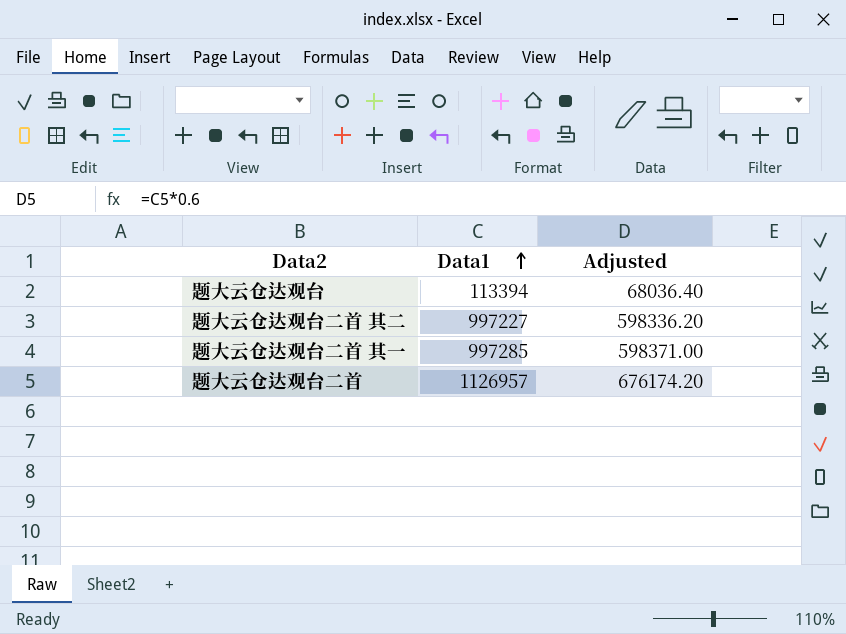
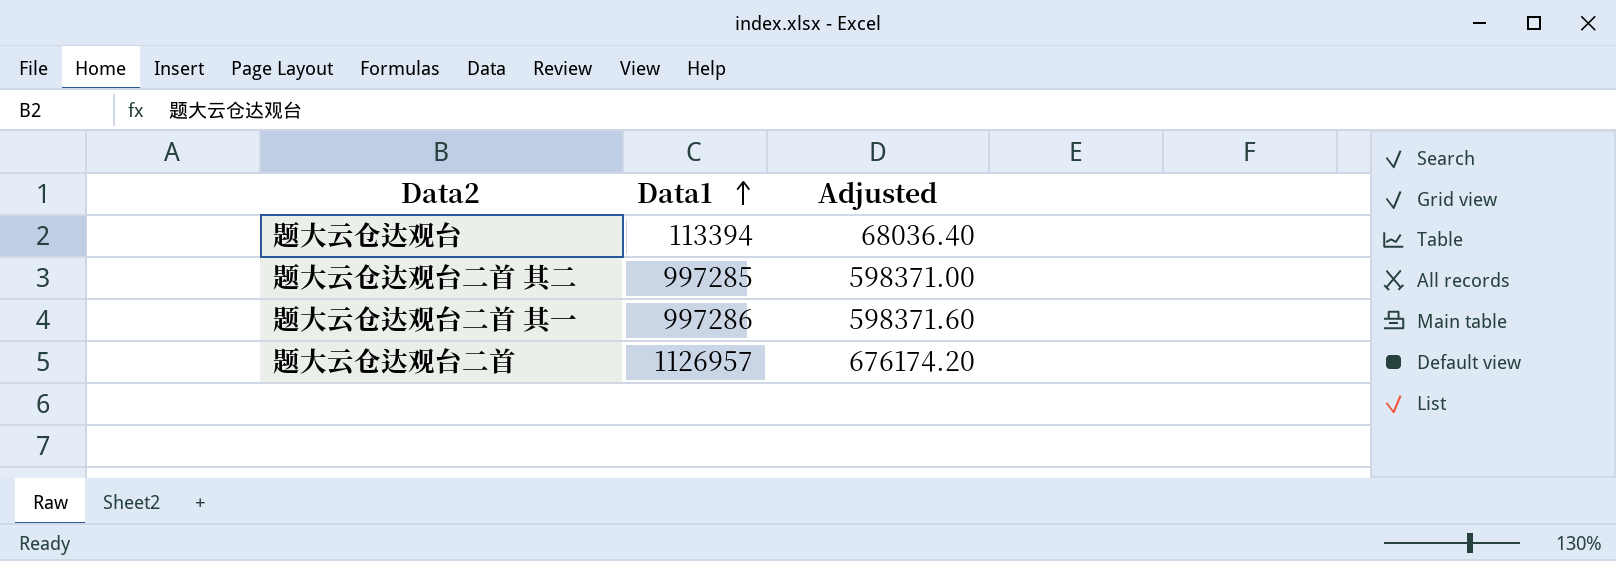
题大云仓达观台二首 其二 | Data1: 997227 -> 997285
题大云仓达观台二首 其二 | Adjusted: 598336.20 -> 598371.00
题大云仓达观台二首 其一 | Data1: 997285 -> 997286
题大云仓达观台二首 其一 | Adjusted: 598371.00 -> 598371.60

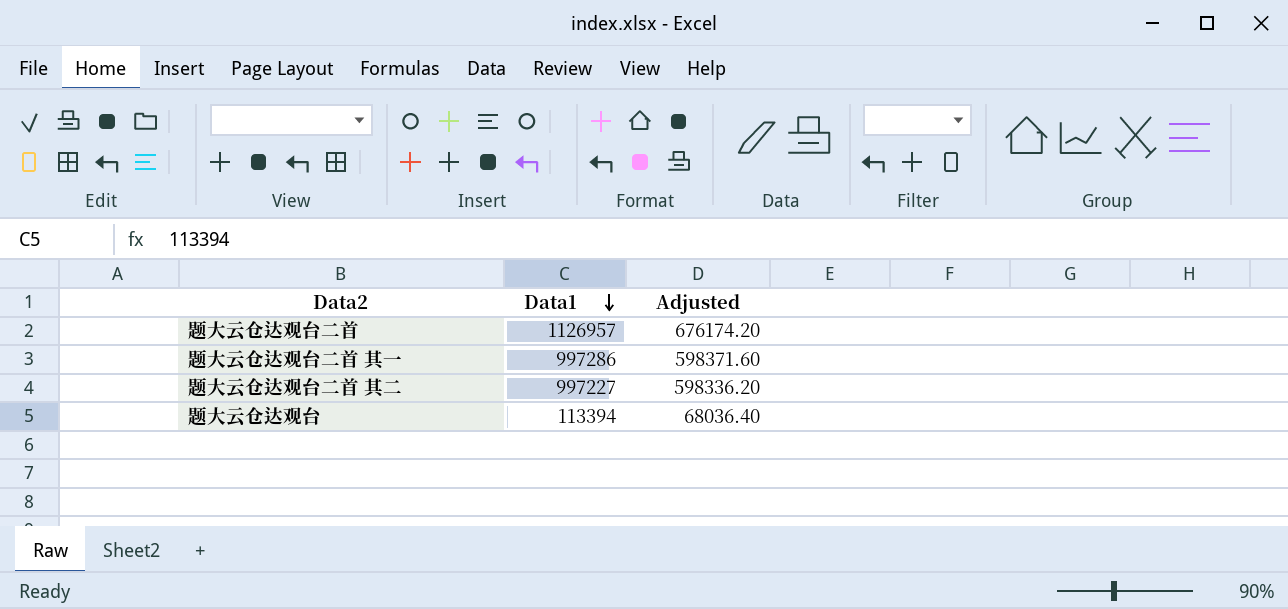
row order: Data1 ascending -> Data1 descending
题大云仓达观台二首 其二 | Data1: 997285 -> 997227
题大云仓达观台二首 其二 | Adjusted: 598371.00 -> 598336.20

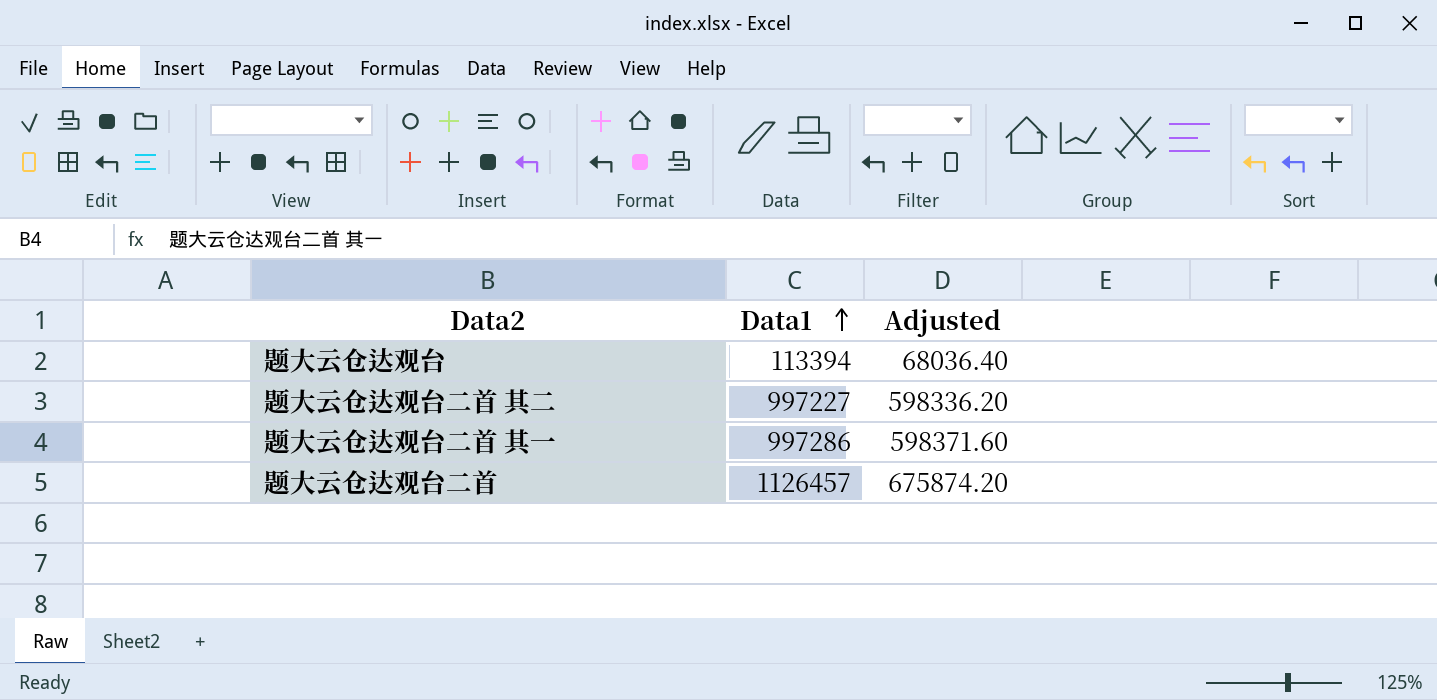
row order: Data1 descending -> Data1 ascending
题大云仓达观台二首 | Data1: 1126957 -> 1126457
题大云仓达观台二首 | Adjusted: 676174.20 -> 675874.20

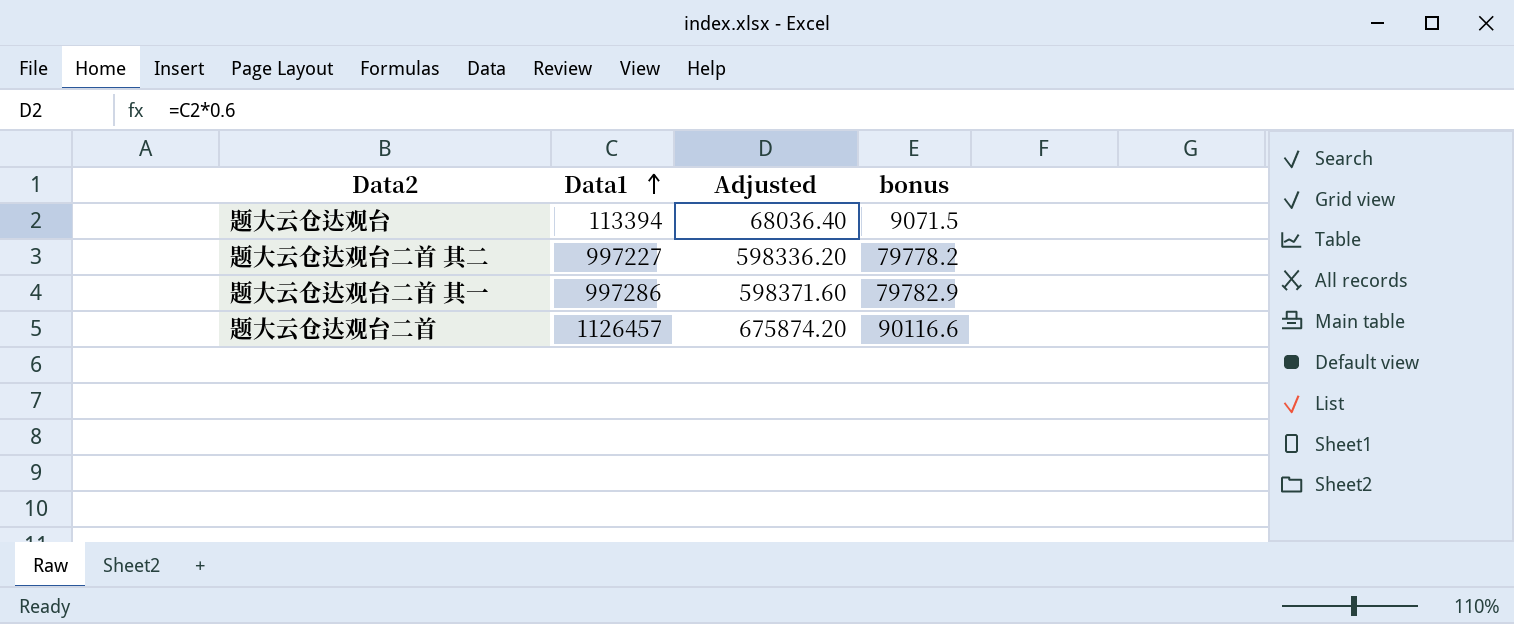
column bonus | formula: none -> [Data1] * 0.08

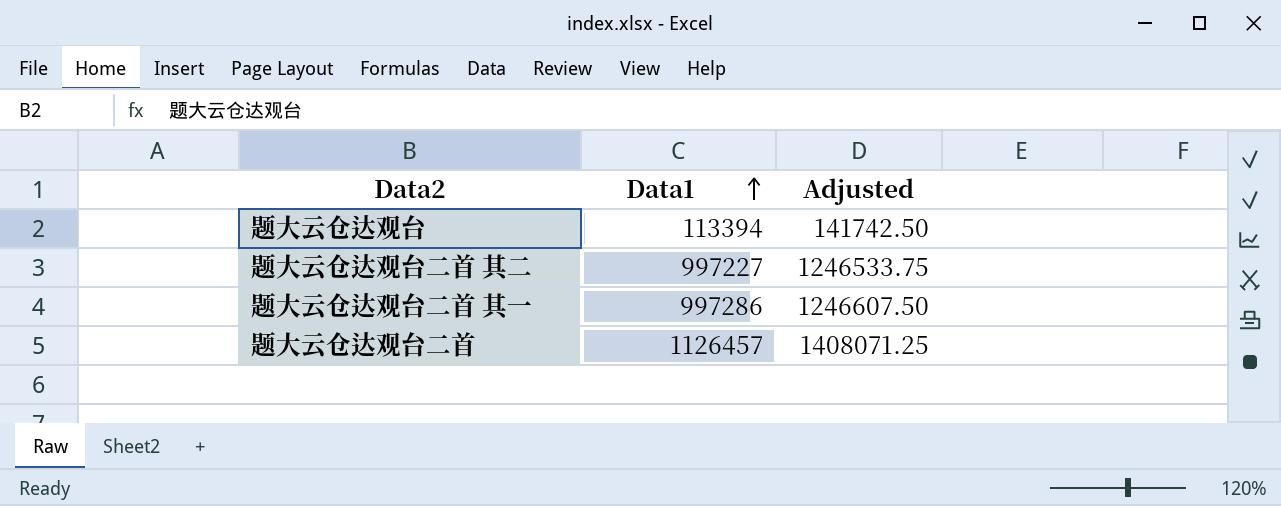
column bonus | formula: [Data1] * 0.08 -> none
column Adjusted | formula: [Data1] * 0.6 -> [Data1] * 1.25

